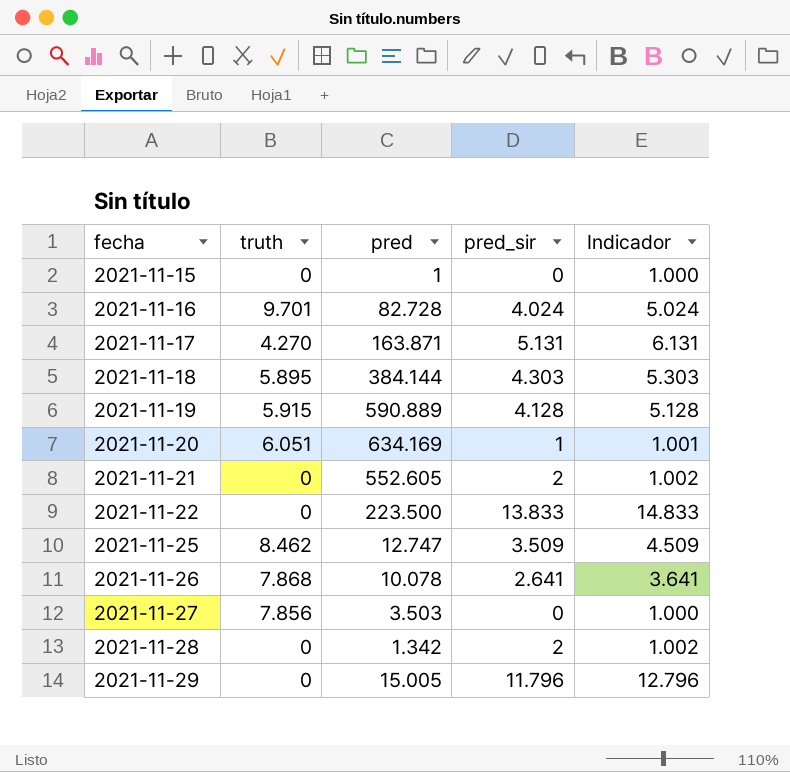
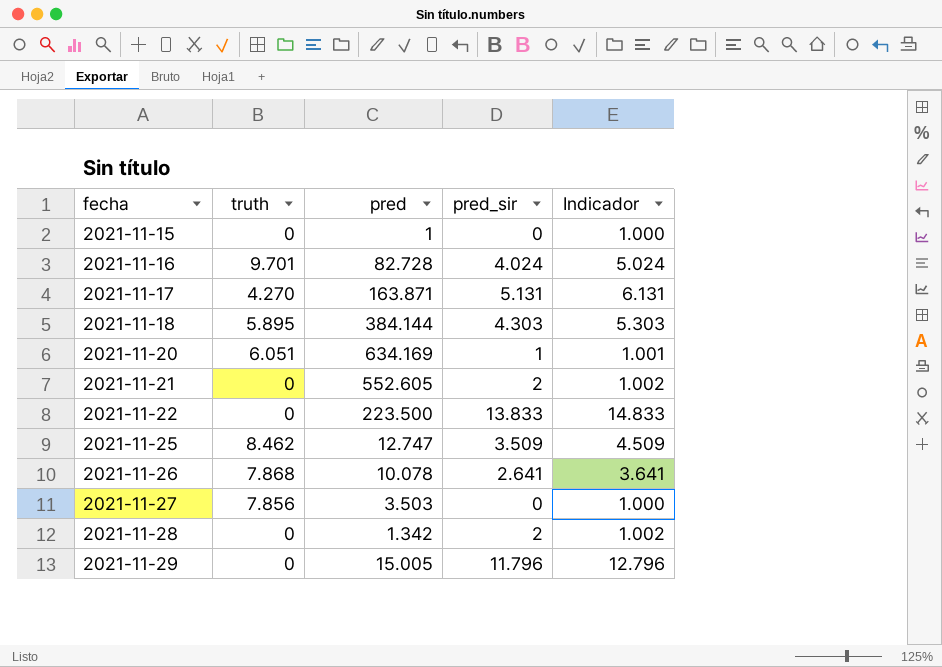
row 2021-11-19: 5.915 | 590.889 | 4.128 | 5.128 -> none

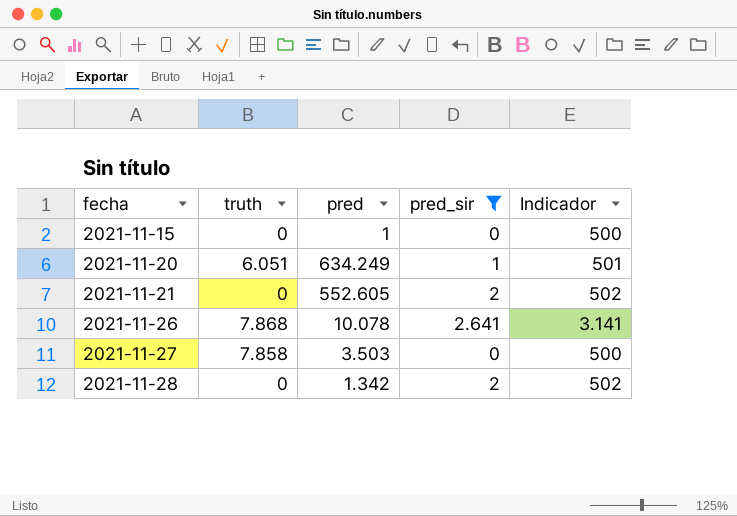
filter: none -> pred_sir <= 2.641
column Indicador | formula: [pred_sir] + 1000 -> [pred_sir] + 500
2021-11-20 | pred: 634.169 -> 634.249
2021-11-27 | truth: 7.856 -> 7.858

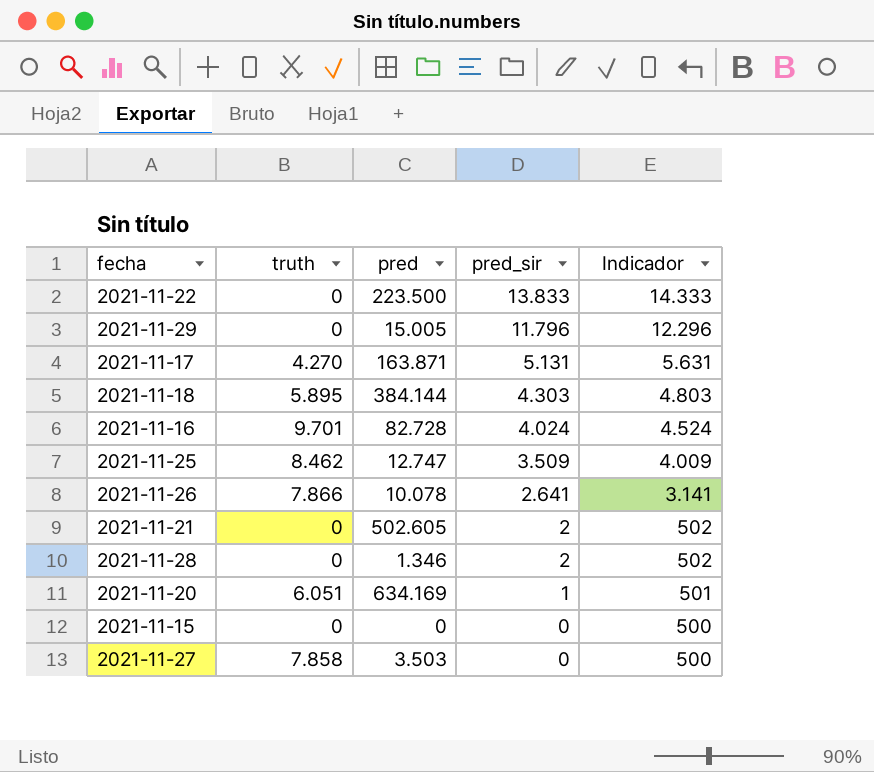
filter: pred_sir <= 2.641 -> none
row order: fecha ascending -> pred_sir descending
2021-11-26 | truth: 7.868 -> 7.866
2021-11-21 | pred: 552.605 -> 502.605
2021-11-28 | pred: 1.342 -> 1.346
2021-11-20 | pred: 634.249 -> 634.169
2021-11-15 | pred: 1 -> 0

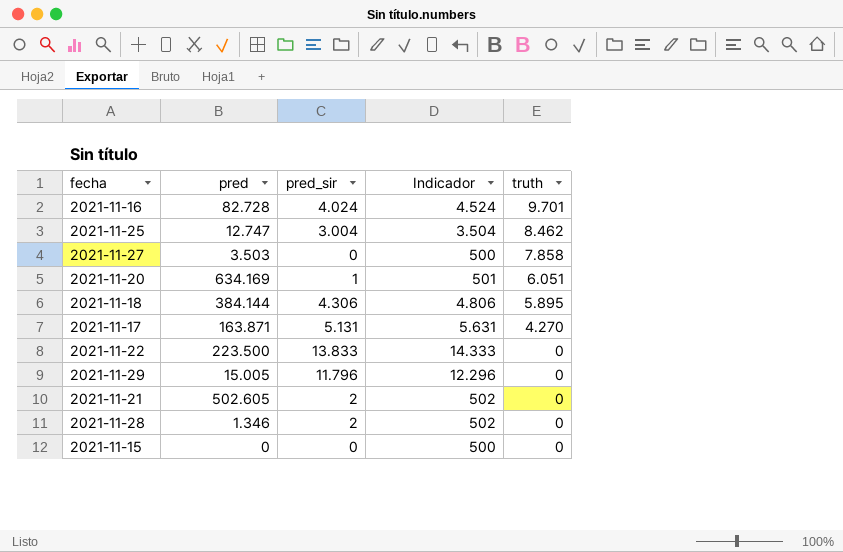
row order: pred_sir descending -> truth descending
column truth | position: 2 -> 5
row 2021-11-26: 7.866 | 10.078 | 2.641 | 3.141 -> none
2021-11-25 | pred_sir: 3.509 -> 3.004
2021-11-25 | Indicador: 4.009 -> 3.504
2021-11-18 | pred_sir: 4.303 -> 4.306
2021-11-18 | Indicador: 4.803 -> 4.806

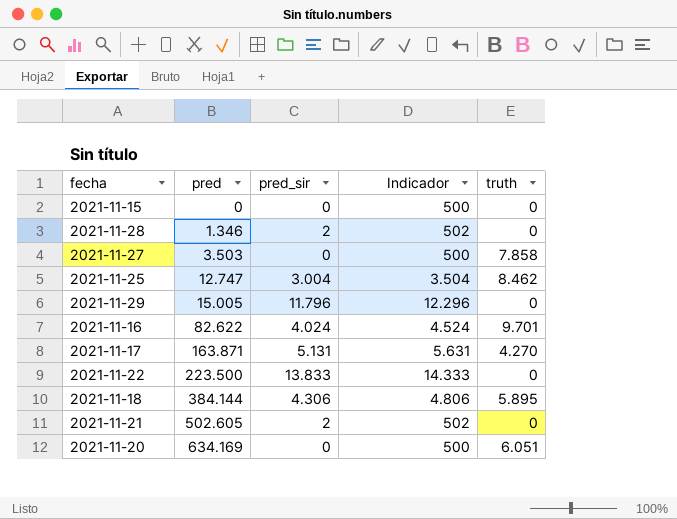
row order: truth descending -> pred ascending
2021-11-16 | pred: 82.728 -> 82.622
2021-11-20 | pred_sir: 1 -> 0
2021-11-20 | Indicador: 501 -> 500

